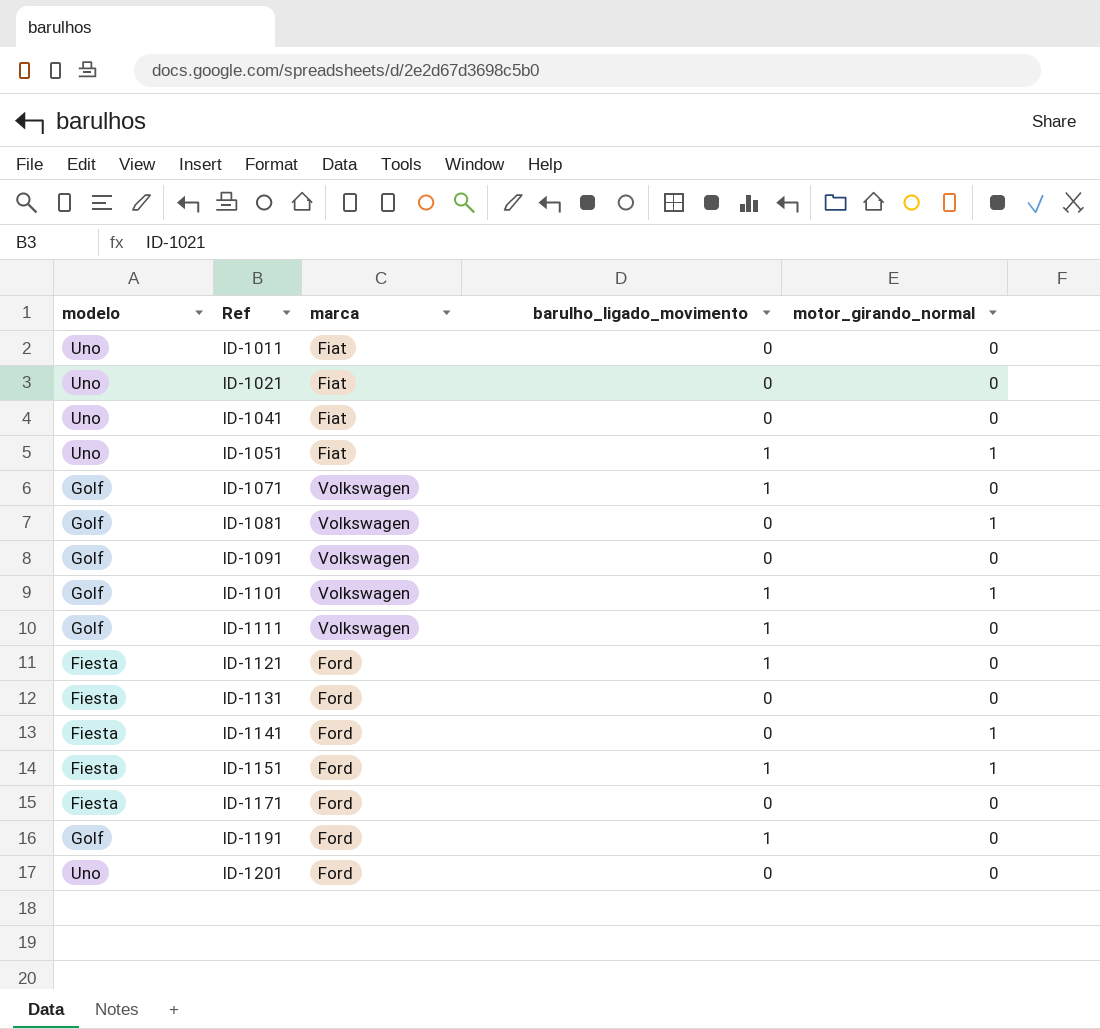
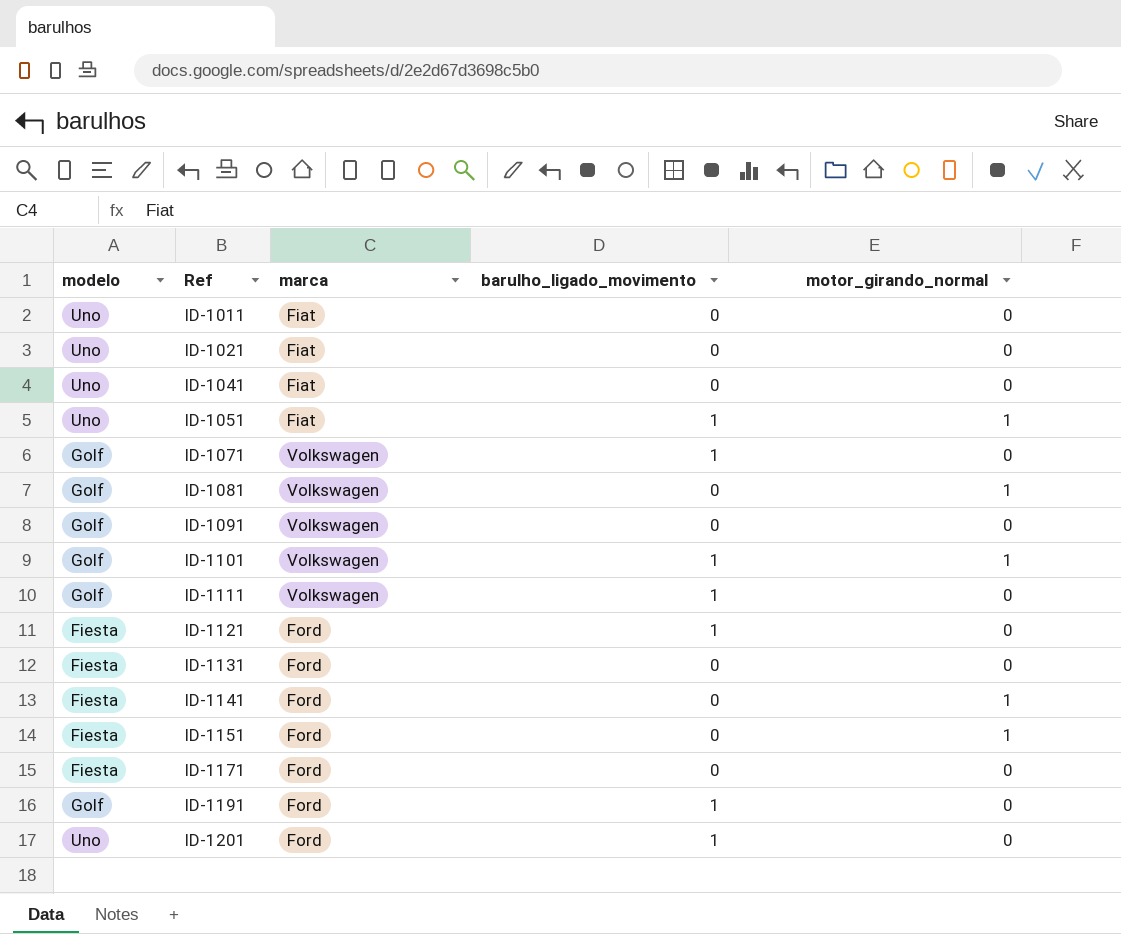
ID-1151 | barulho_ligado_movimento: 1 -> 0
ID-1201 | barulho_ligado_movimento: 0 -> 1

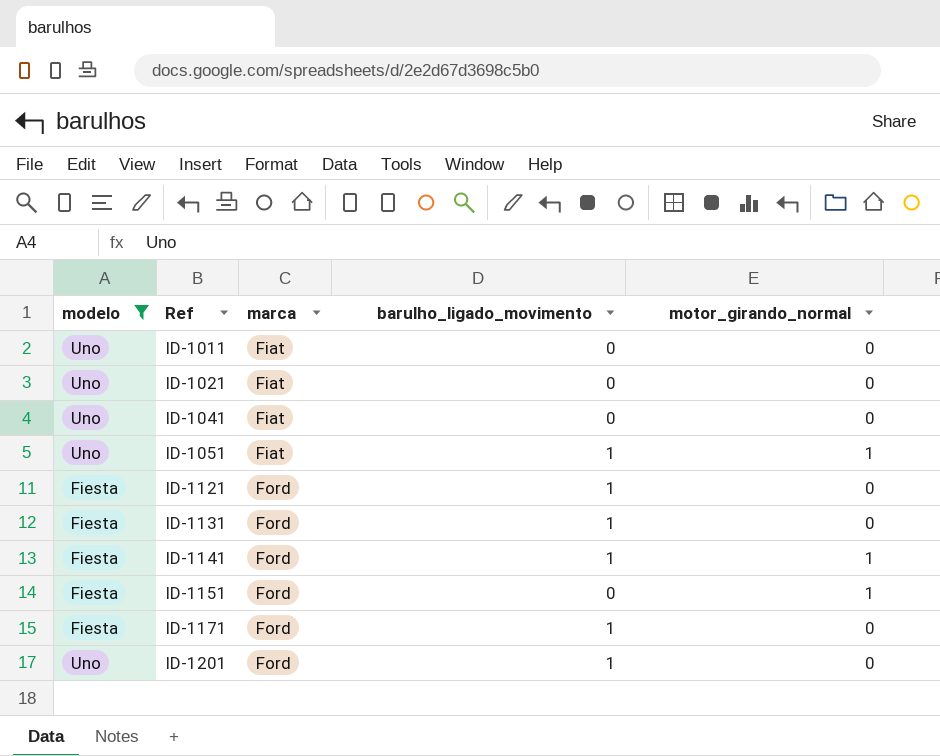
filter: none -> modelo != Golf
ID-1131 | barulho_ligado_movimento: 0 -> 1
ID-1141 | barulho_ligado_movimento: 0 -> 1
ID-1171 | barulho_ligado_movimento: 0 -> 1

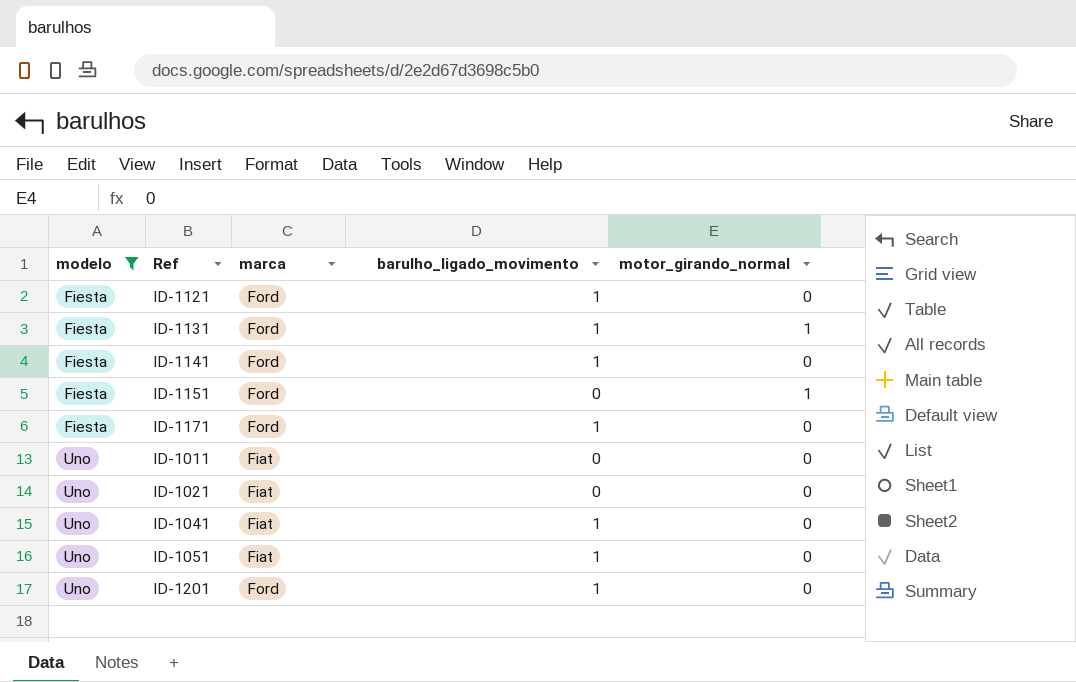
row order: Ref ascending -> modelo ascending
ID-1131 | motor_girando_normal: 0 -> 1
ID-1141 | motor_girando_normal: 1 -> 0
ID-1041 | barulho_ligado_movimento: 0 -> 1
ID-1051 | motor_girando_normal: 1 -> 0

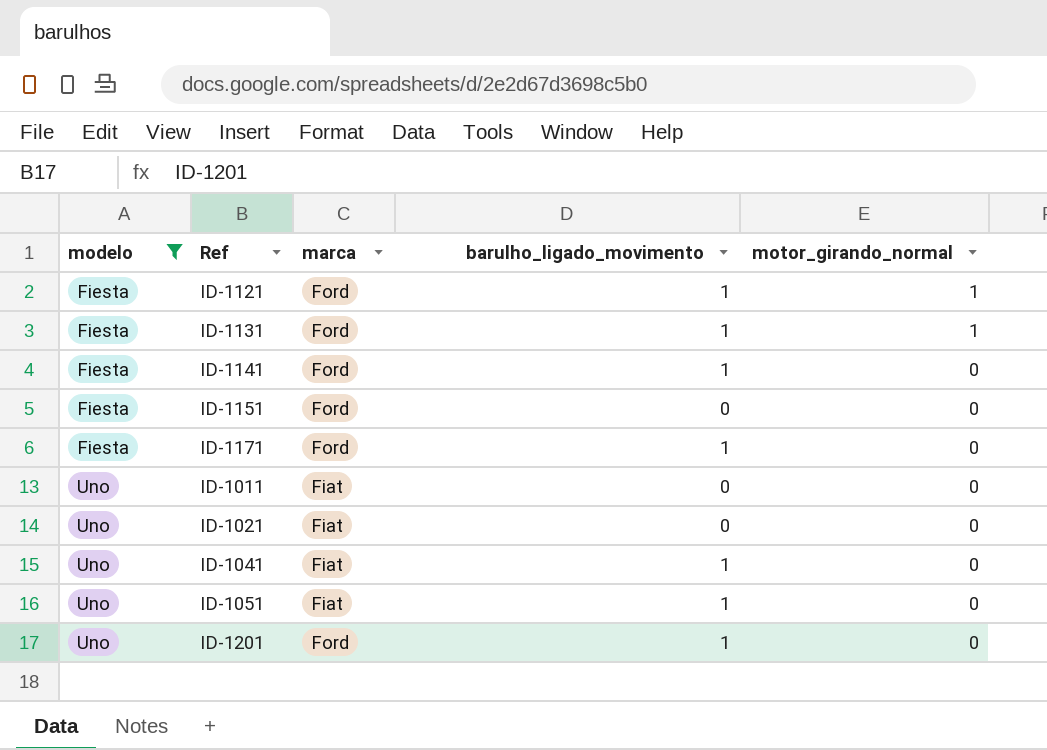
ID-1121 | motor_girando_normal: 0 -> 1
ID-1151 | motor_girando_normal: 1 -> 0

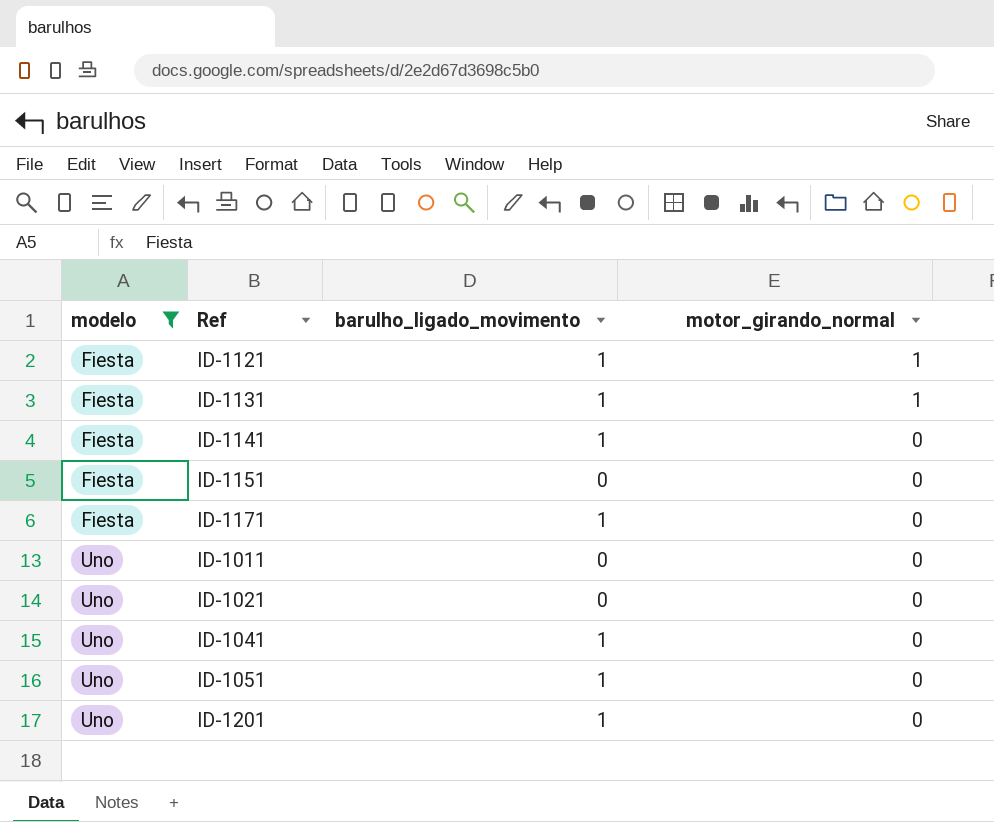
column marca | position: 3 -> none

